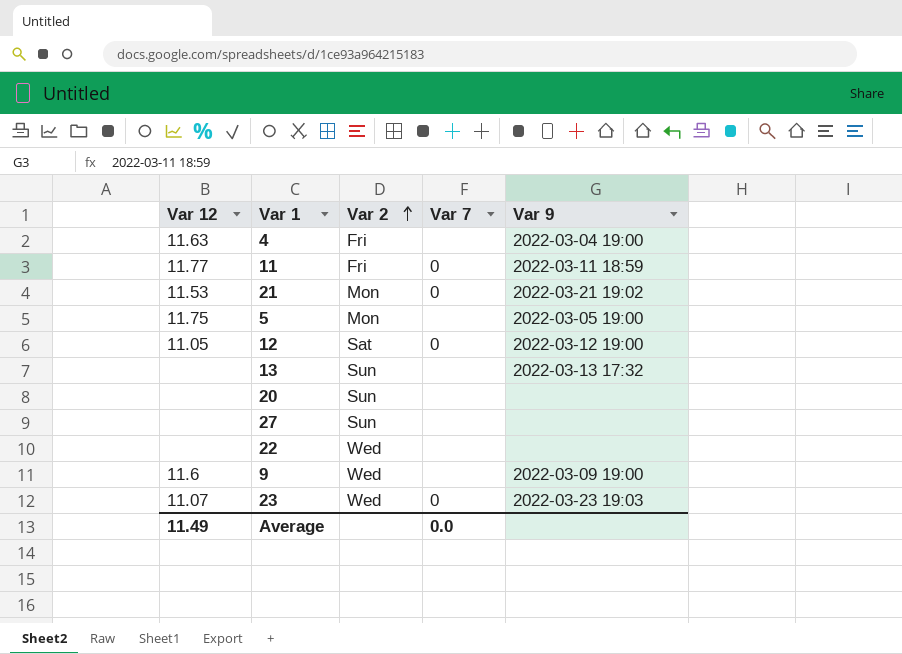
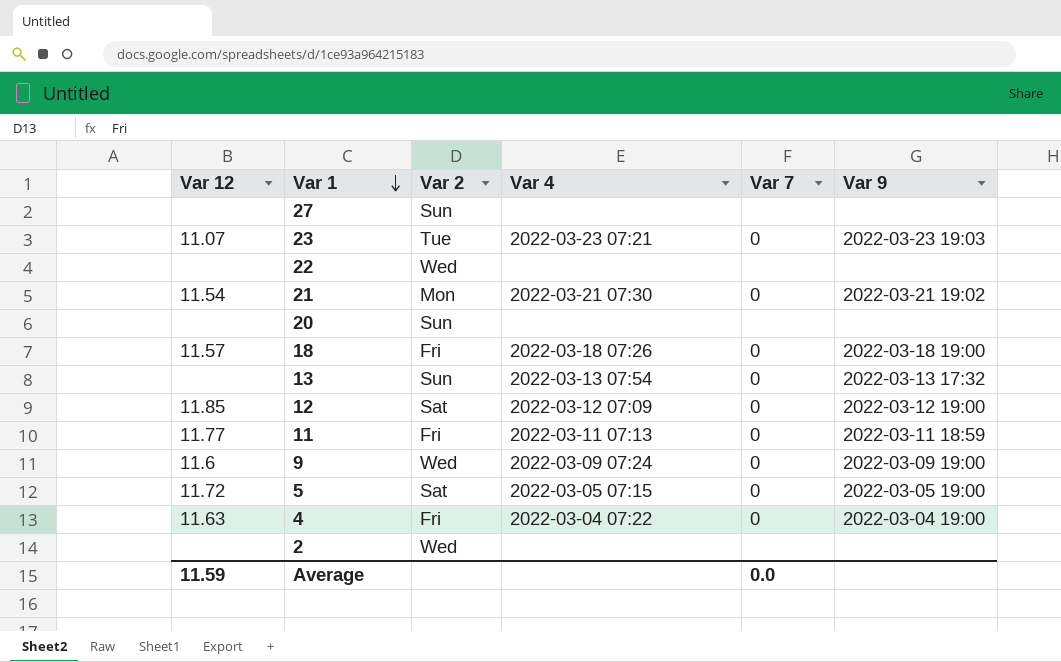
row order: Var 2 ascending -> Var 1 descending
column Var 4 | position: none -> 4
23 | Var 2: Wed -> Tue
21 | Var 12: 11.53 -> 11.54
row 18: none -> 11.57 | Fri | 2022-03-18 07:26 | 0 | 2022-03-18 19:00
13 | Var 7: none -> 0
12 | Var 12: 11.05 -> 11.85
9 | Var 7: none -> 0
5 | Var 12: 11.75 -> 11.72
5 | Var 2: Mon -> Sat
5 | Var 7: none -> 0
4 | Var 7: none -> 0
row 2: none -> none | Wed | none | none | none
Average | Var 12: 11.49 -> 11.59

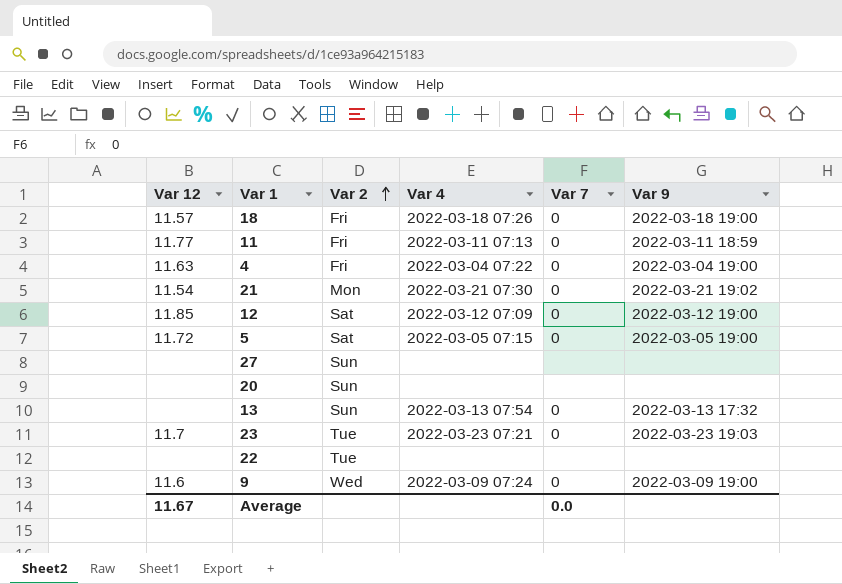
row order: Var 1 descending -> Var 2 ascending
row 2: none | Wed | none | none | none -> none
23 | Var 12: 11.07 -> 11.7
22 | Var 2: Wed -> Tue
Average | Var 12: 11.59 -> 11.67

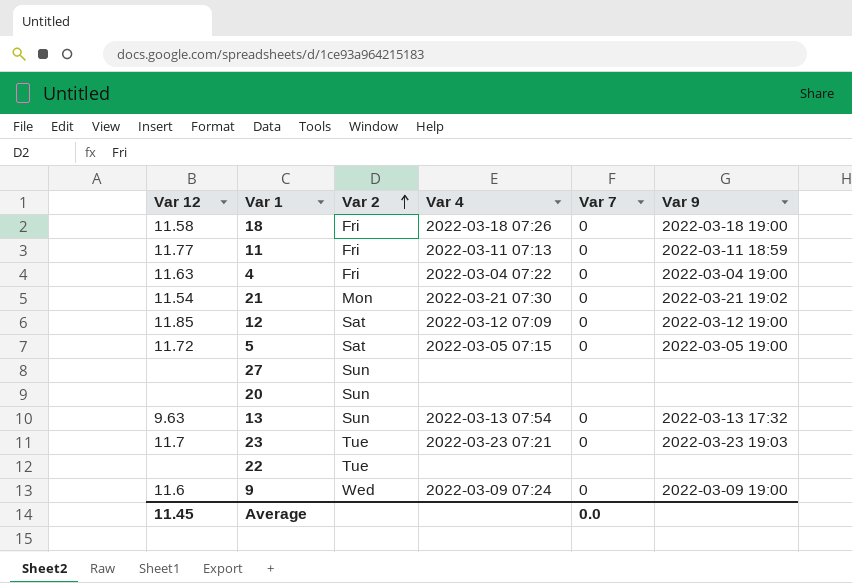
18 | Var 12: 11.57 -> 11.58
13 | Var 12: none -> 9.63
Average | Var 12: 11.67 -> 11.45

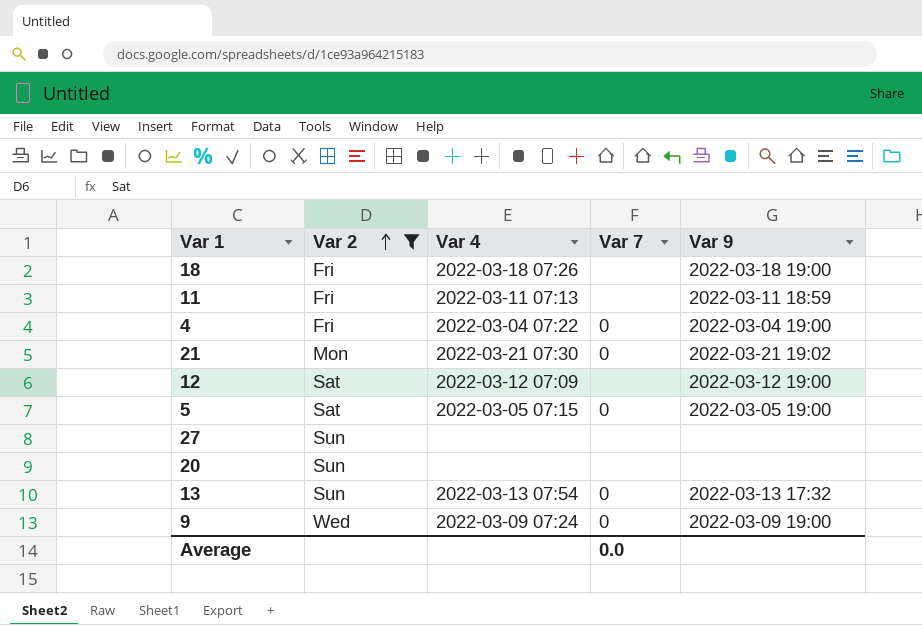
filter: none -> Var 2 != Tue
column Var 12 | position: 1 -> none
18 | Var 7: 0 -> none
11 | Var 7: 0 -> none
12 | Var 7: 0 -> none

